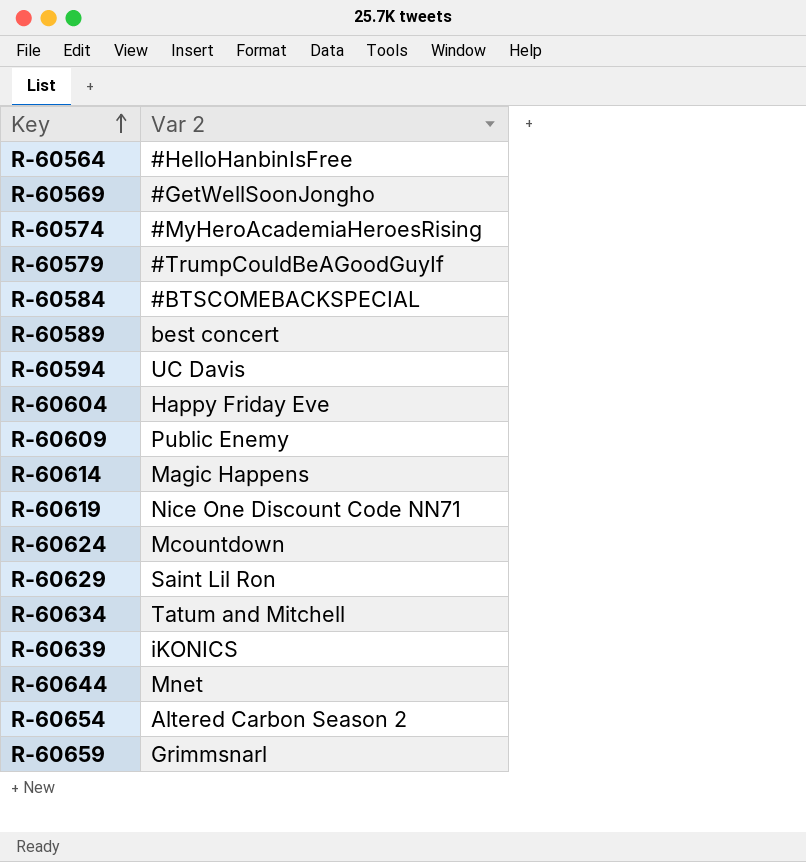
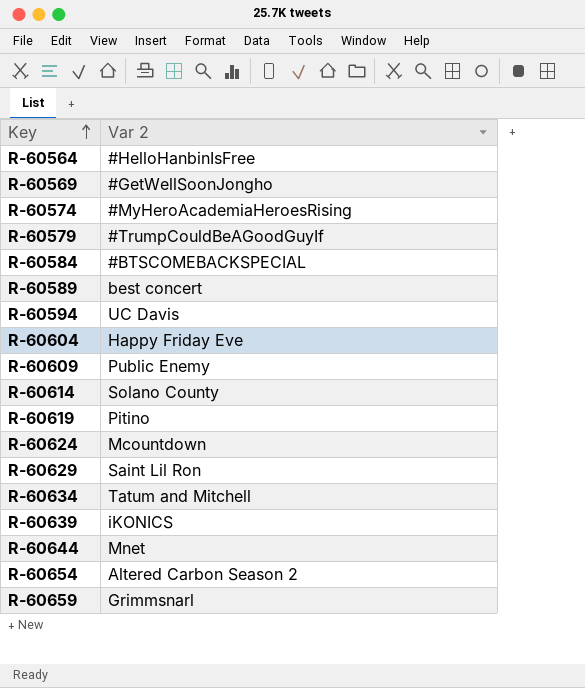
R-60614 | Var 2: Magic Happens -> Solano County
R-60619 | Var 2: Nice One Discount Code NN71 -> Pitino

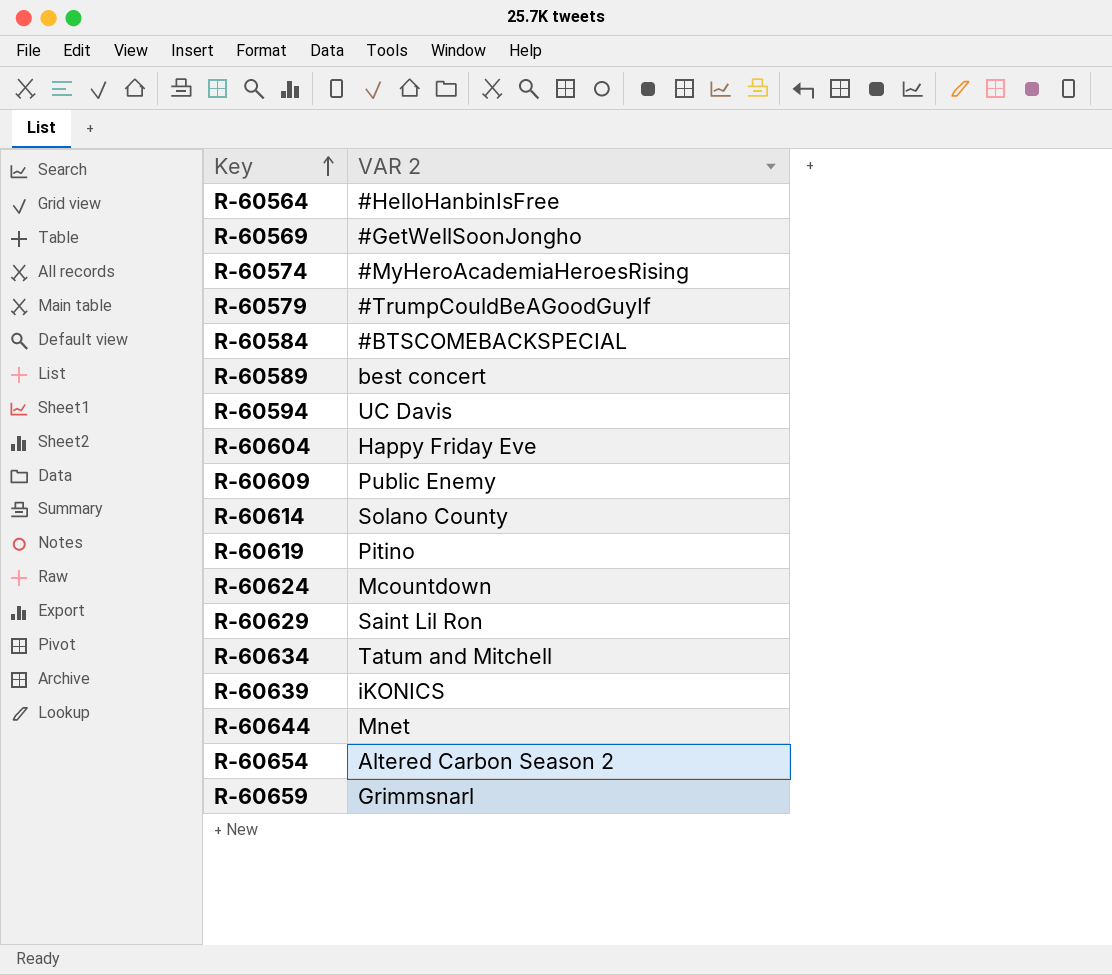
column name: Var 2 -> VAR 2

